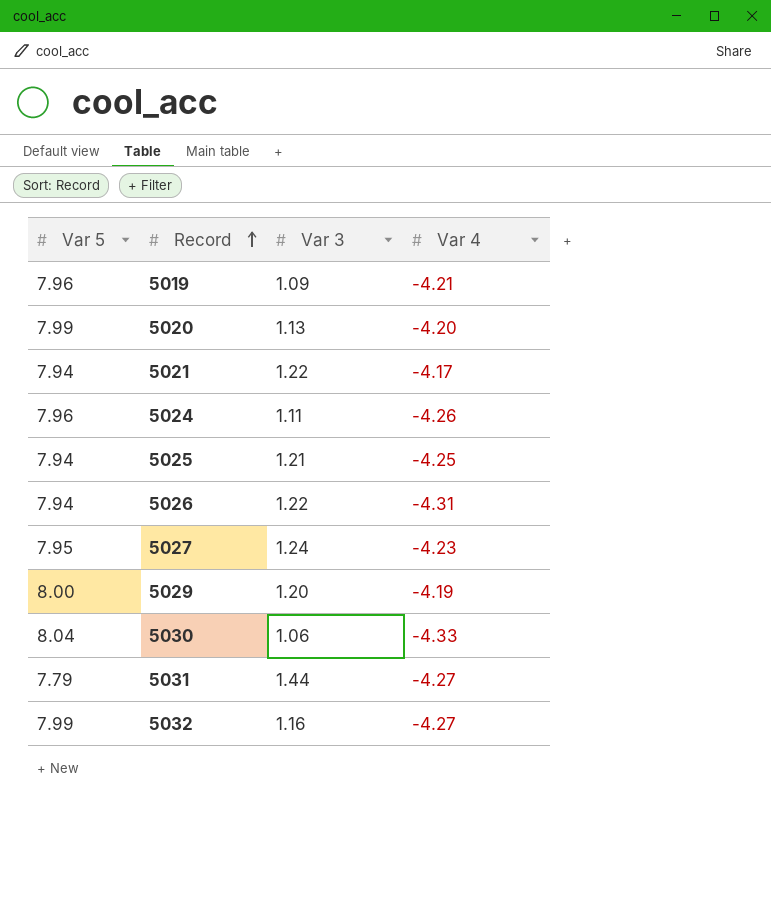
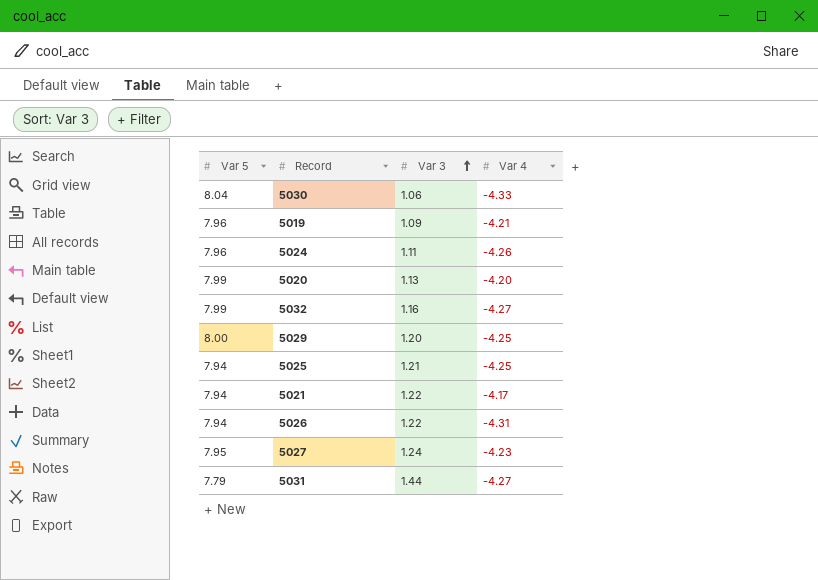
row order: Record ascending -> Var 3 ascending
5029 | Var 4: -4.19 -> -4.25

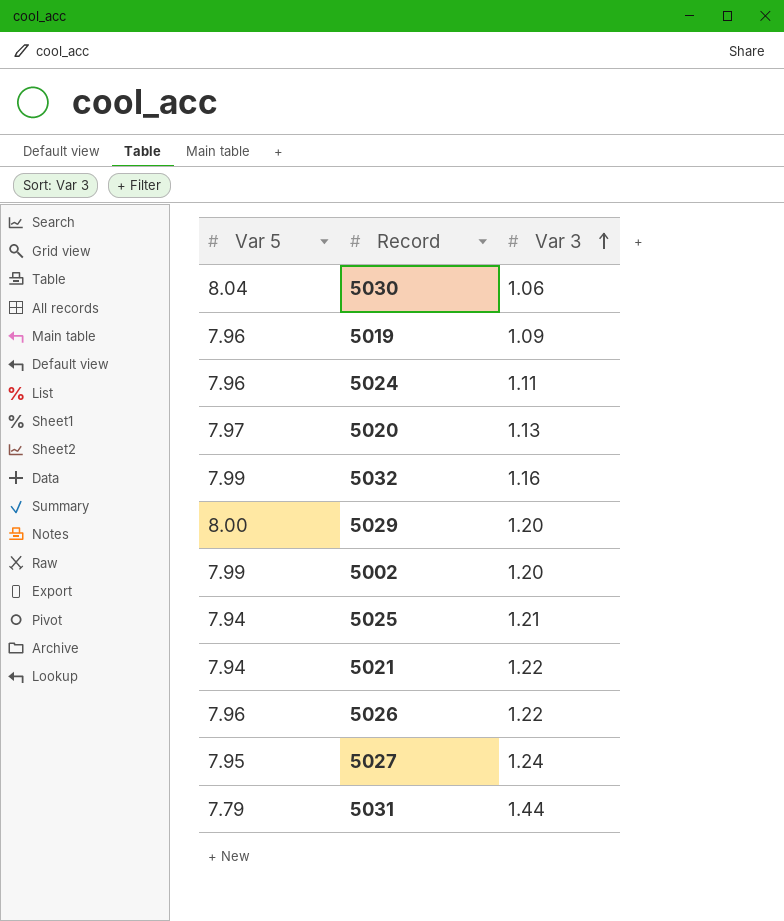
column Var 4 | position: 4 -> none
5020 | Var 5: 7.99 -> 7.97
row 5002: none -> 7.99 | 1.20
5026 | Var 5: 7.94 -> 7.96

